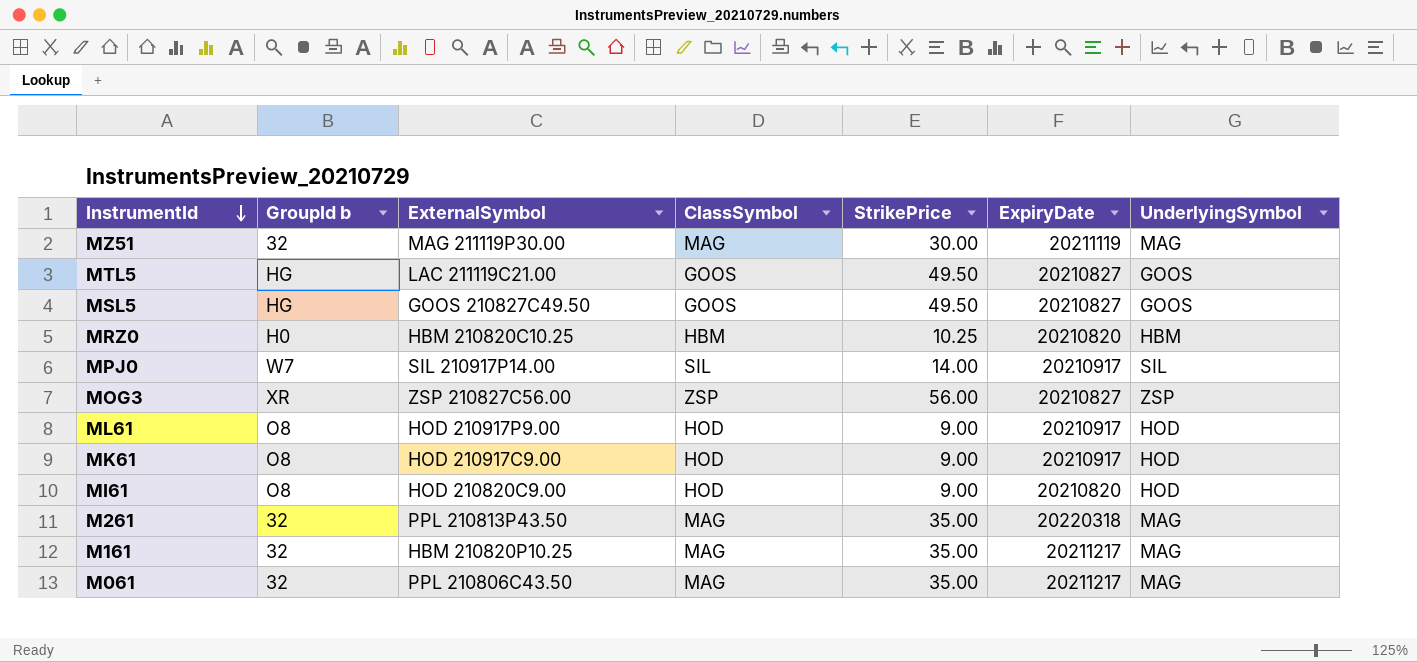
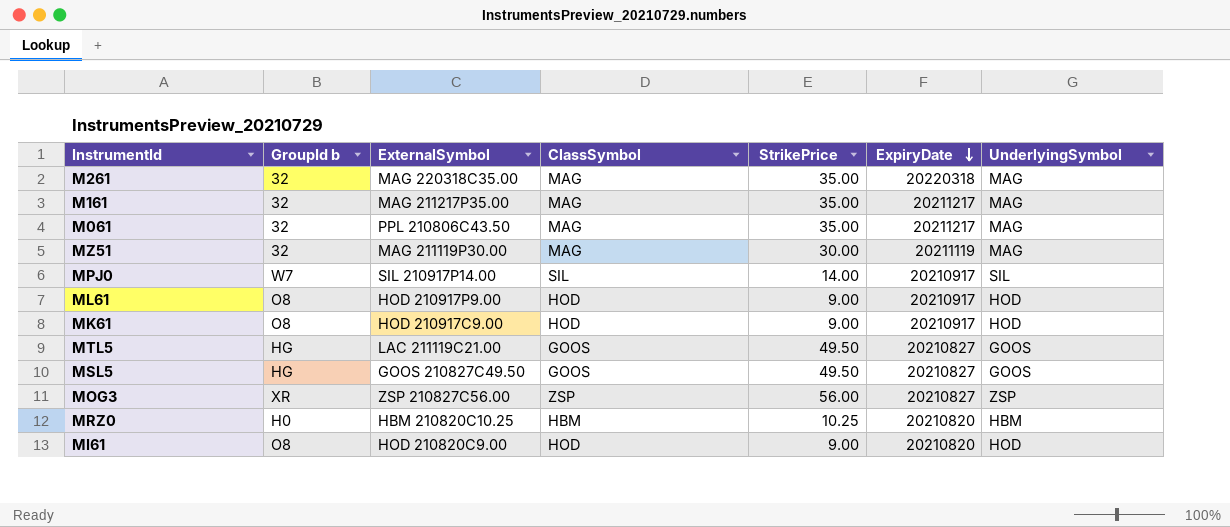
row order: InstrumentId descending -> ExpiryDate descending
M261 | ExternalSymbol: PPL 210813P43.50 -> MAG 220318C35.00
M161 | ExternalSymbol: HBM 210820P10.25 -> MAG 211217P35.00

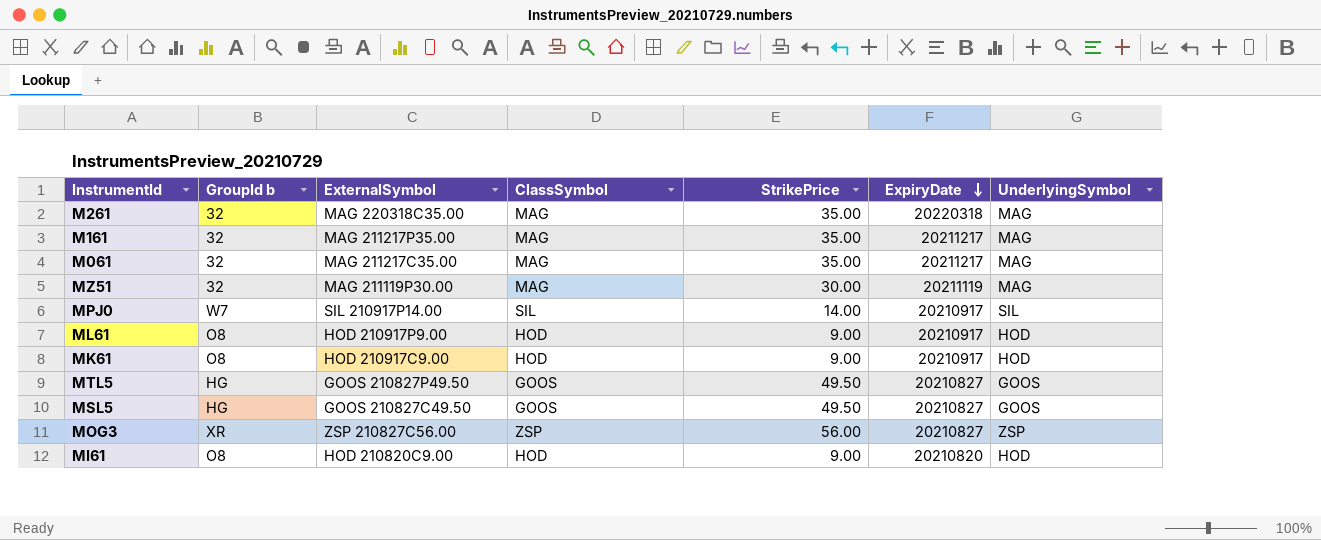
row MRZ0: H0 | HBM 210820C10.25 | HBM | 10.25 | 20210820 | HBM -> none
M061 | ExternalSymbol: PPL 210806C43.50 -> MAG 211217C35.00
MTL5 | ExternalSymbol: LAC 211119C21.00 -> GOOS 210827P49.50

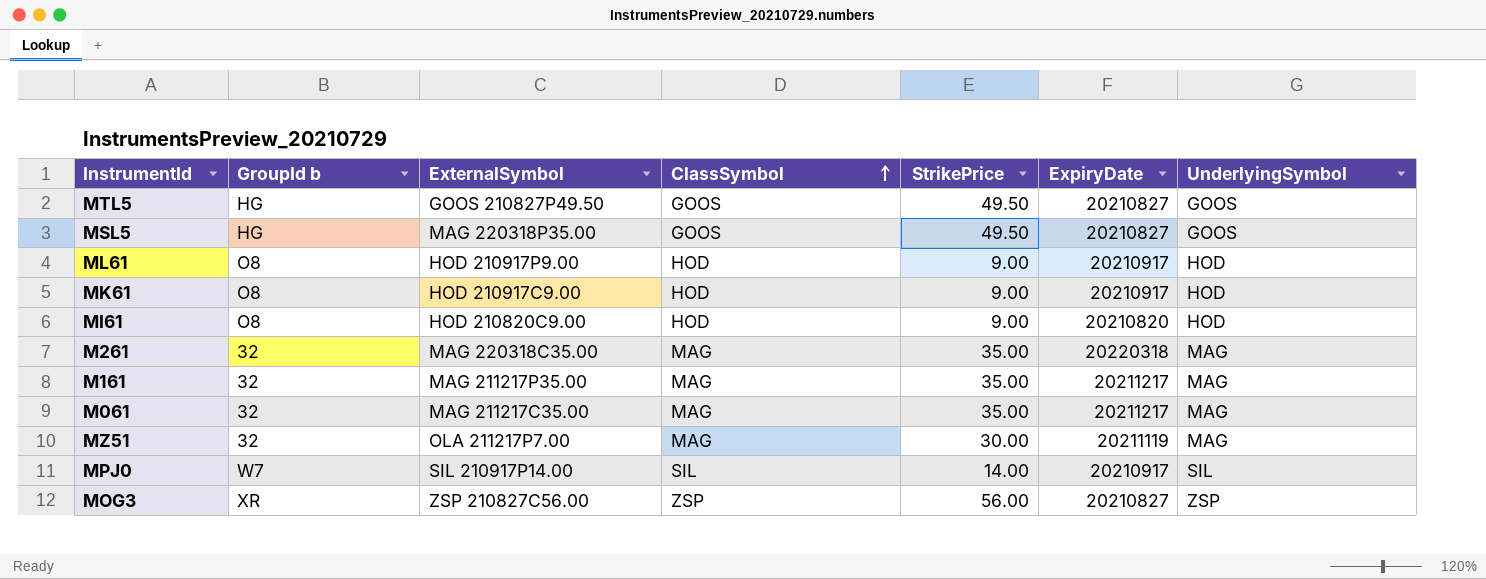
row order: ExpiryDate descending -> ClassSymbol ascending
MSL5 | ExternalSymbol: GOOS 210827C49.50 -> MAG 220318P35.00
MZ51 | ExternalSymbol: MAG 211119P30.00 -> OLA 211217P7.00

